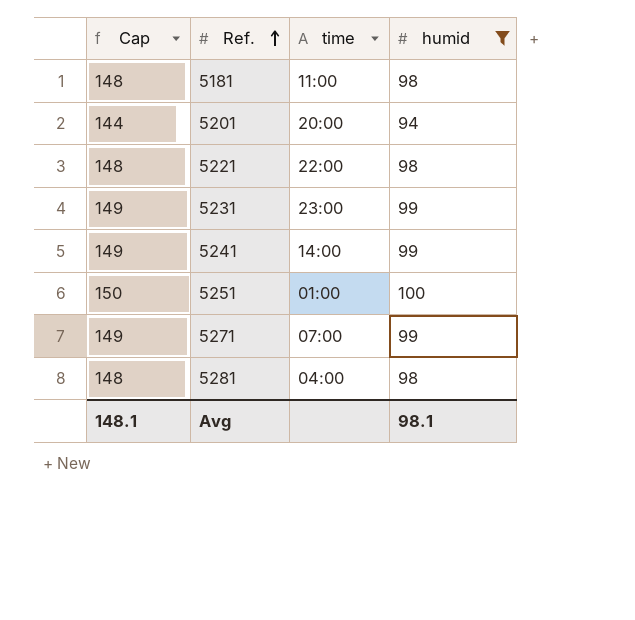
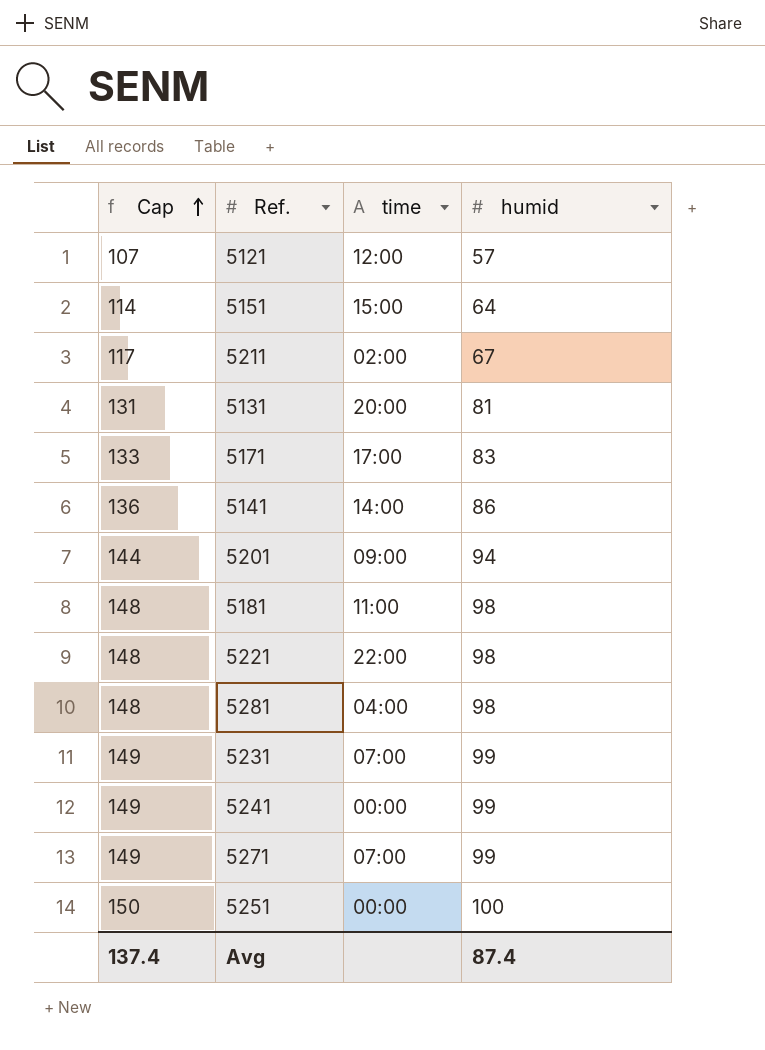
filter: humid >= 94 -> none
row order: Ref. ascending -> Cap ascending
5201 | time: 20:00 -> 09:00
5231 | time: 23:00 -> 07:00
5241 | time: 14:00 -> 00:00
5251 | time: 01:00 -> 00:00
Avg | Cap: 148.1 -> 137.4
Avg | humid: 98.1 -> 87.4

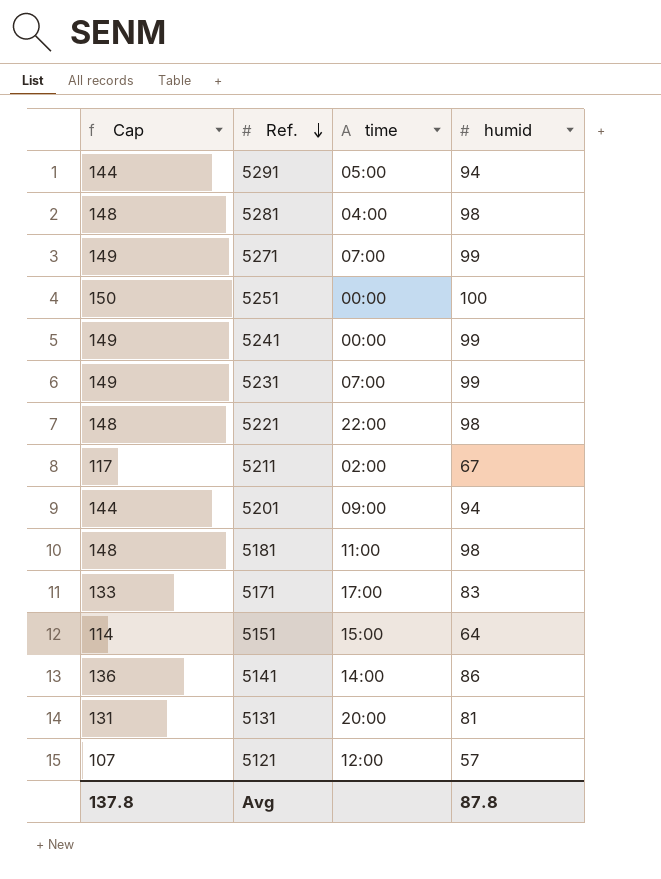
row order: Cap ascending -> Ref. descending
row 5291: none -> 144 | 05:00 | 94
Avg | Cap: 137.4 -> 137.8
Avg | humid: 87.4 -> 87.8

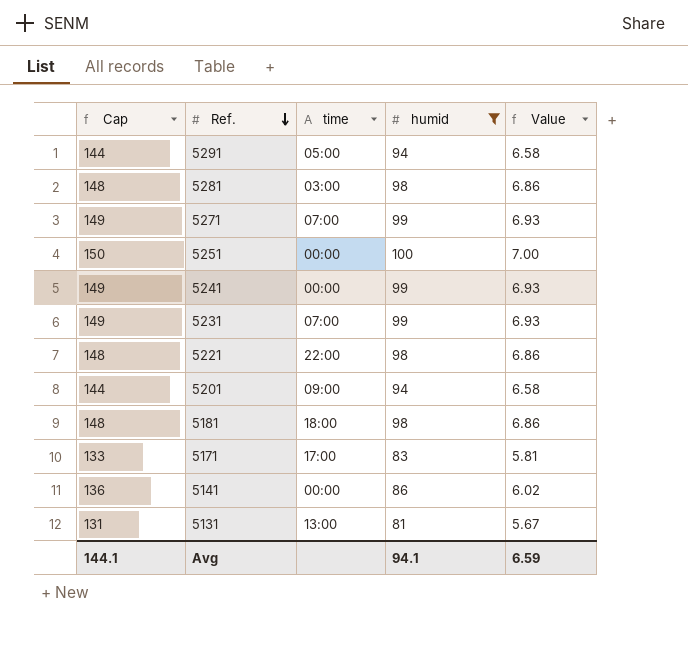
filter: none -> humid >= 81
column Value | formula: none -> [humid] * 0.07
5281 | time: 04:00 -> 03:00
5181 | time: 11:00 -> 18:00
5141 | time: 14:00 -> 00:00
5131 | time: 20:00 -> 13:00
Avg | Cap: 137.8 -> 144.1
Avg | humid: 87.8 -> 94.1

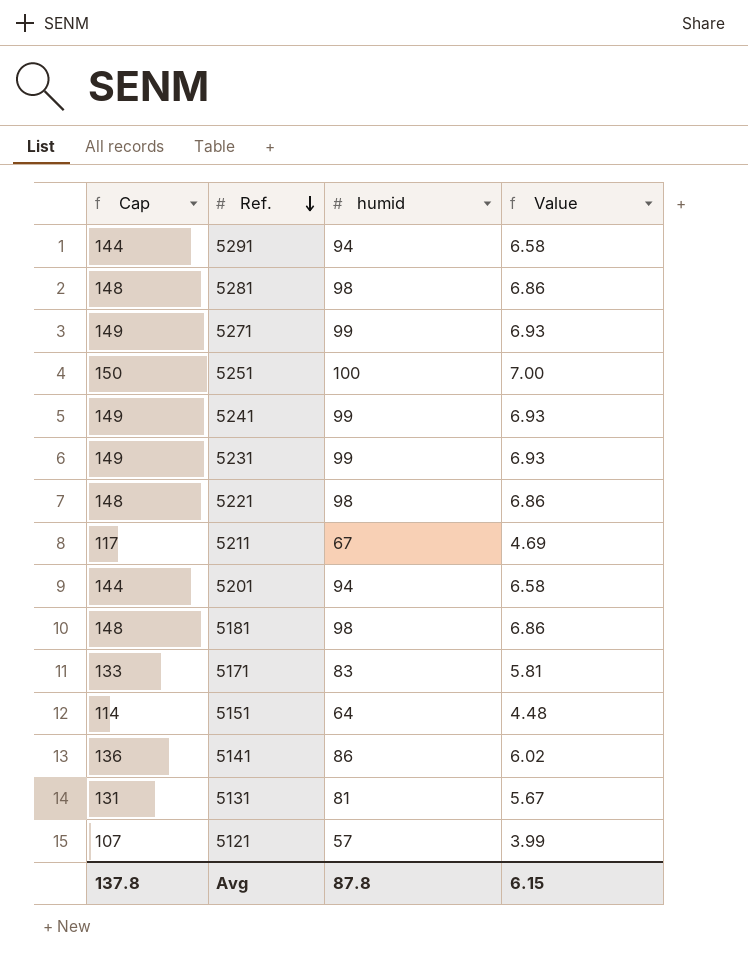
filter: humid >= 81 -> none
column time | position: 3 -> none
Avg | Cap: 144.1 -> 137.8
Avg | humid: 94.1 -> 87.8
Avg | Value: 6.59 -> 6.15

